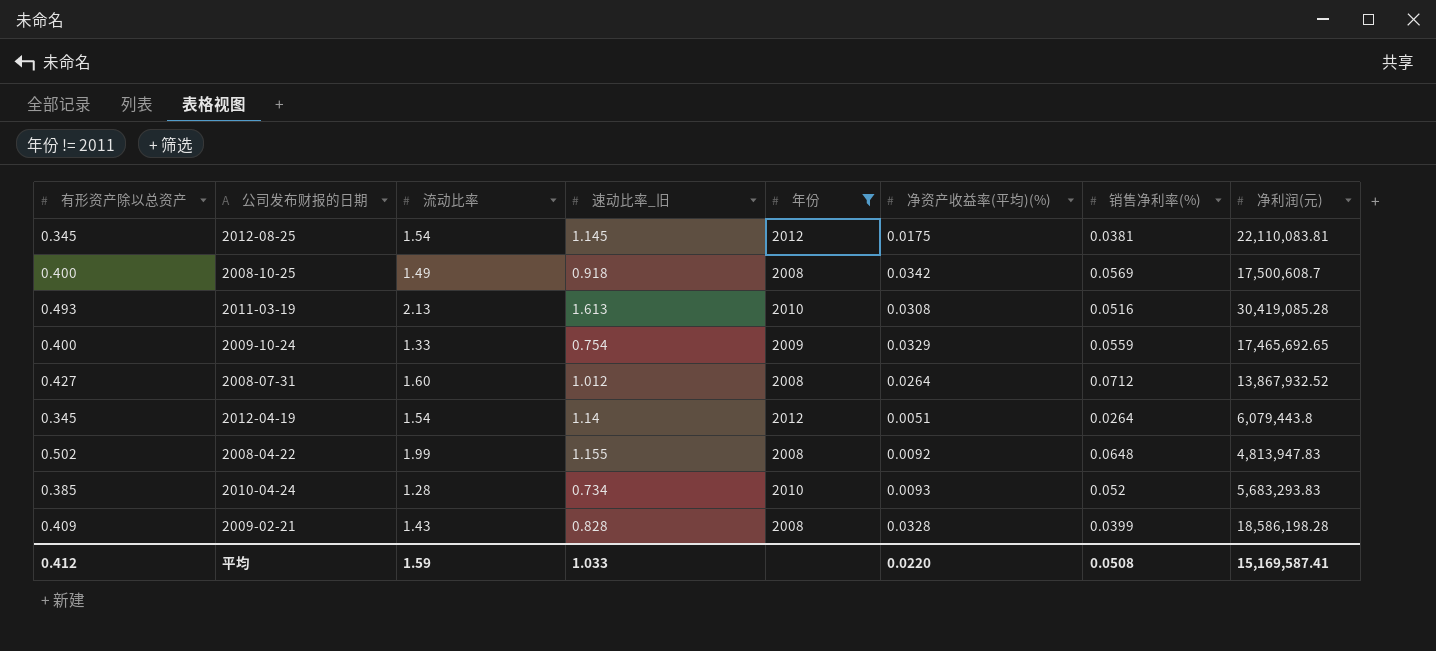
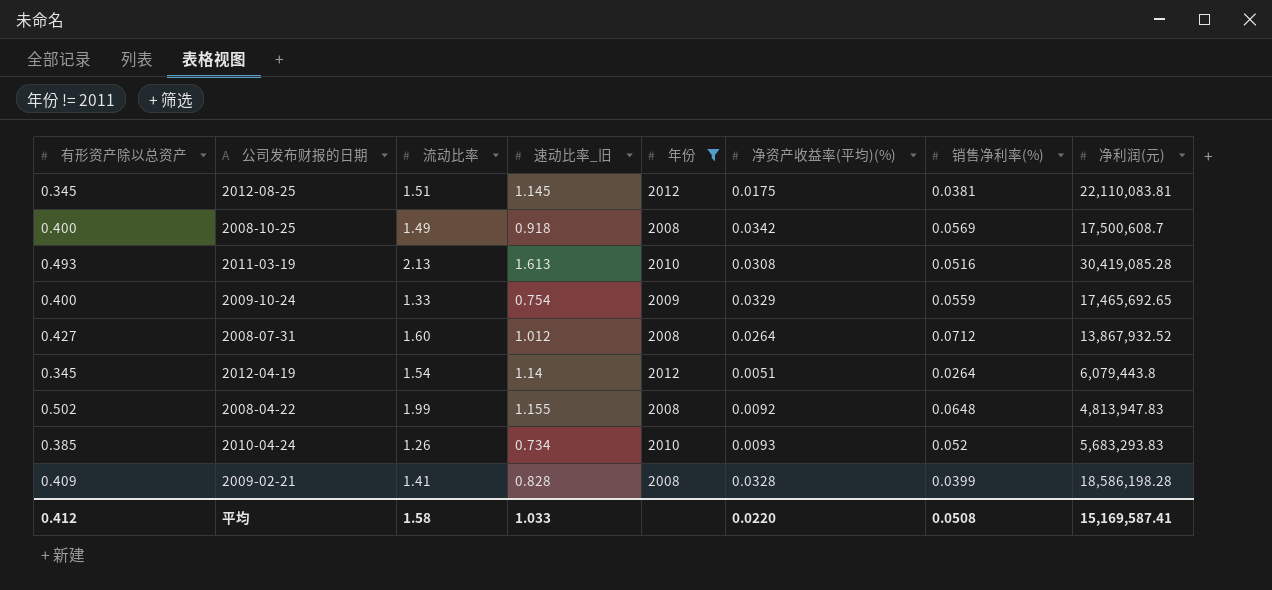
2012-08-25 | 流动比率: 1.54 -> 1.51
2010-04-24 | 流动比率: 1.28 -> 1.26
2009-02-21 | 流动比率: 1.43 -> 1.41
平均 | 流动比率: 1.59 -> 1.58

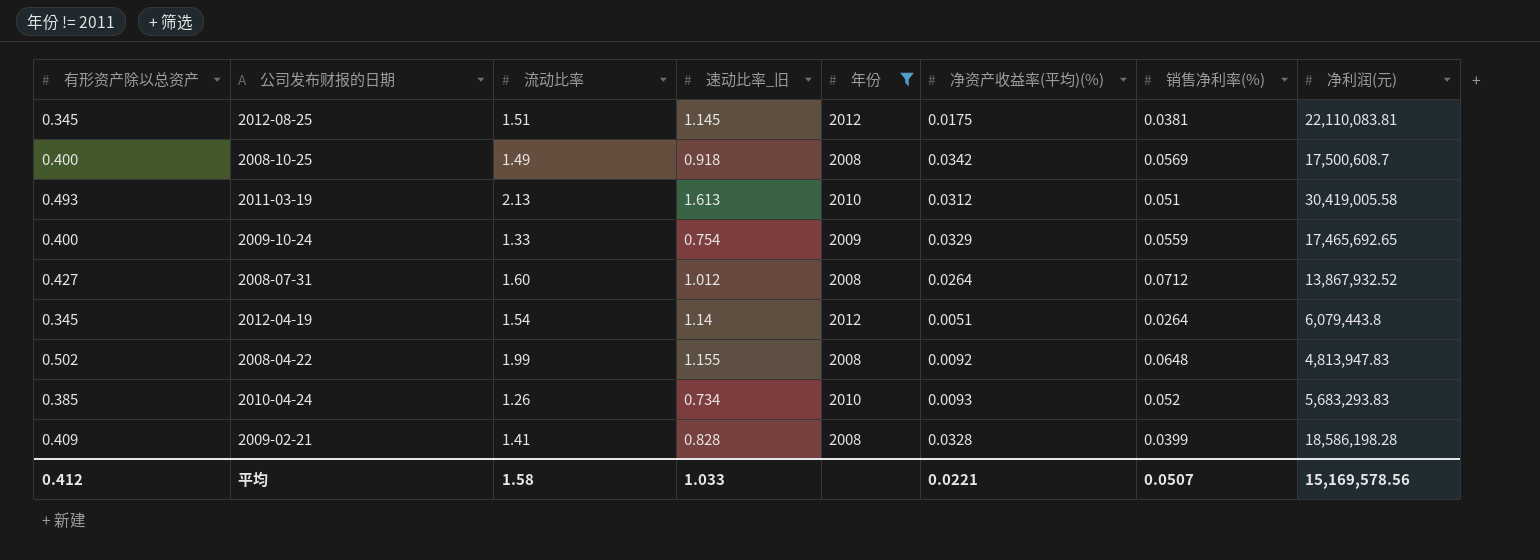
2011-03-19 | 净资产收益率(平均)(%): 0.0308 -> 0.0312
2011-03-19 | 销售净利率(%): 0.0516 -> 0.051
2011-03-19 | 净利润(元): 30,419,085.28 -> 30,419,005.58
平均 | 净资产收益率(平均)(%): 0.0220 -> 0.0221
平均 | 销售净利率(%): 0.0508 -> 0.0507
平均 | 净利润(元): 15,169,587.41 -> 15,169,578.56

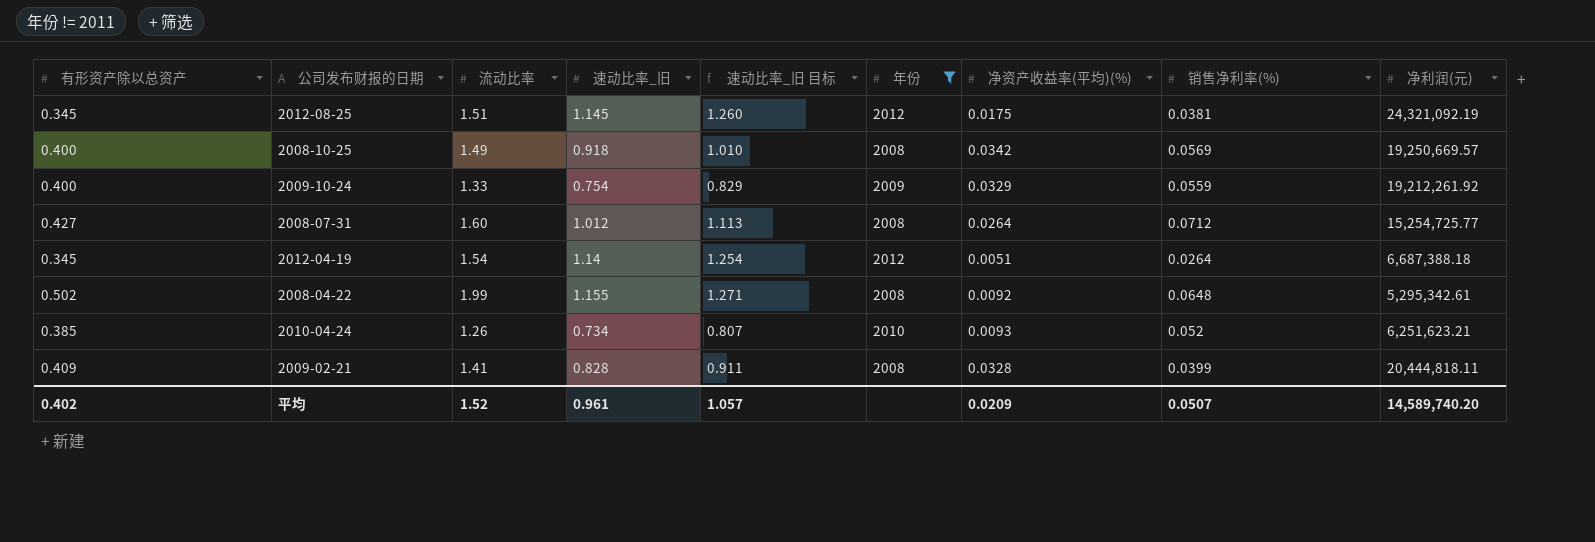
column 速动比率_旧 目标 | formula: none -> [速动比率_旧] * 1.1
row 2011-03-19: 0.493 | 2.13 | 1.613 | 2010 | 0.0312 | 0.051 | 30,419,005.58 -> none
2012-08-25 | 净利润(元): 22,110,083.81 -> 24,321,092.19
2008-10-25 | 净利润(元): 17,500,608.7 -> 19,250,669.57
2009-10-24 | 净利润(元): 17,465,692.65 -> 19,212,261.92
2008-07-31 | 净利润(元): 13,867,932.52 -> 15,254,725.77
2012-04-19 | 净利润(元): 6,079,443.8 -> 6,687,388.18
2008-04-22 | 净利润(元): 4,813,947.83 -> 5,295,342.61
2010-04-24 | 净利润(元): 5,683,293.83 -> 6,251,623.21
2009-02-21 | 净利润(元): 18,586,198.28 -> 20,444,818.11
平均 | 有形资产除以总资产: 0.412 -> 0.402
平均 | 流动比率: 1.58 -> 1.52
平均 | 速动比率_旧: 1.033 -> 0.961
平均 | 净资产收益率(平均)(%): 0.0221 -> 0.0209
平均 | 净利润(元): 15,169,578.56 -> 14,589,740.20

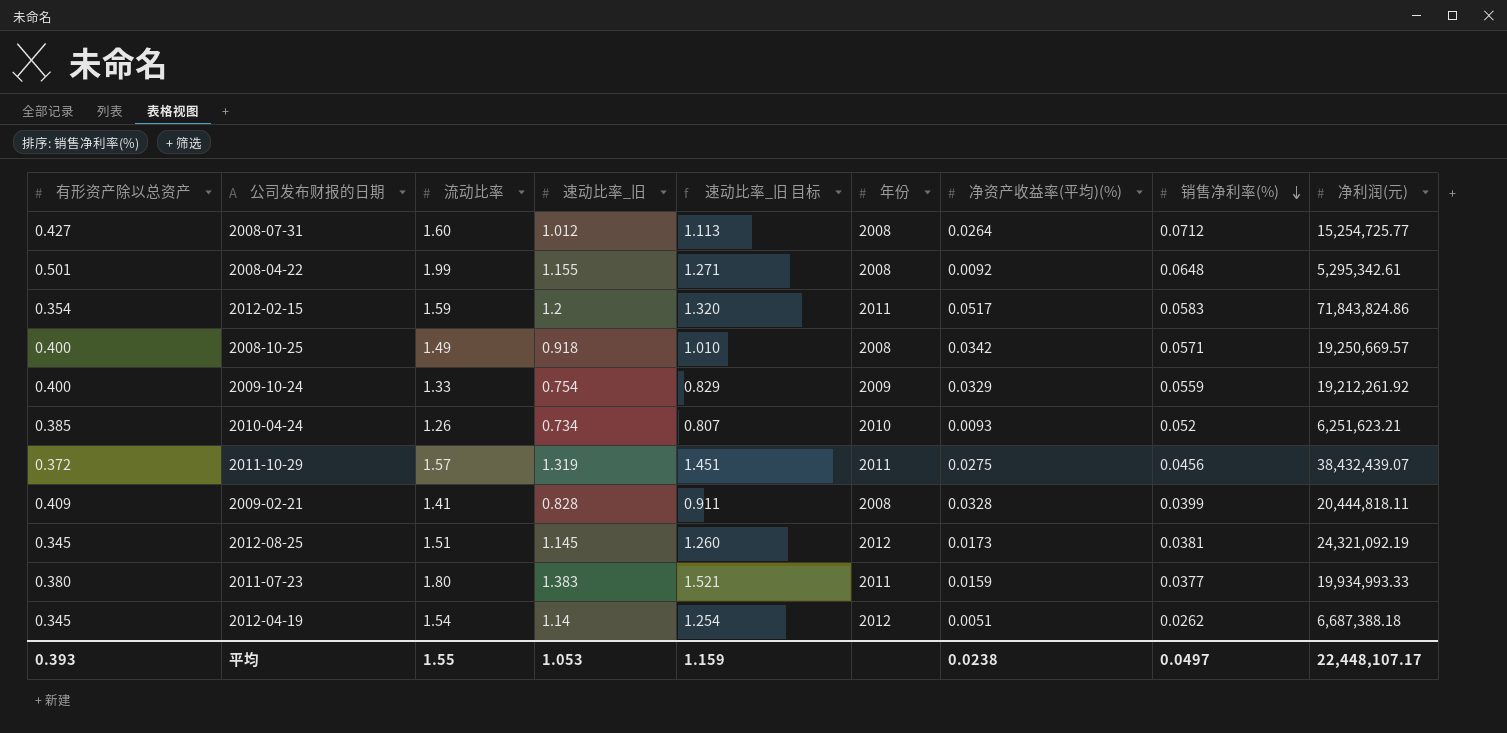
filter: 年份 != 2011 -> none
row order: none -> 销售净利率(%) descending
2008-04-22 | 有形资产除以总资产: 0.502 -> 0.501
2008-10-25 | 销售净利率(%): 0.0569 -> 0.0571
2012-08-25 | 净资产收益率(平均)(%): 0.0175 -> 0.0173
2012-04-19 | 销售净利率(%): 0.0264 -> 0.0262
平均 | 有形资产除以总资产: 0.402 -> 0.393
平均 | 流动比率: 1.52 -> 1.55
平均 | 速动比率_旧: 0.961 -> 1.053
平均 | 速动比率_旧 目标: 1.057 -> 1.159
平均 | 净资产收益率(平均)(%): 0.0209 -> 0.0238
平均 | 销售净利率(%): 0.0507 -> 0.0497
平均 | 净利润(元): 14,589,740.20 -> 22,448,107.17

